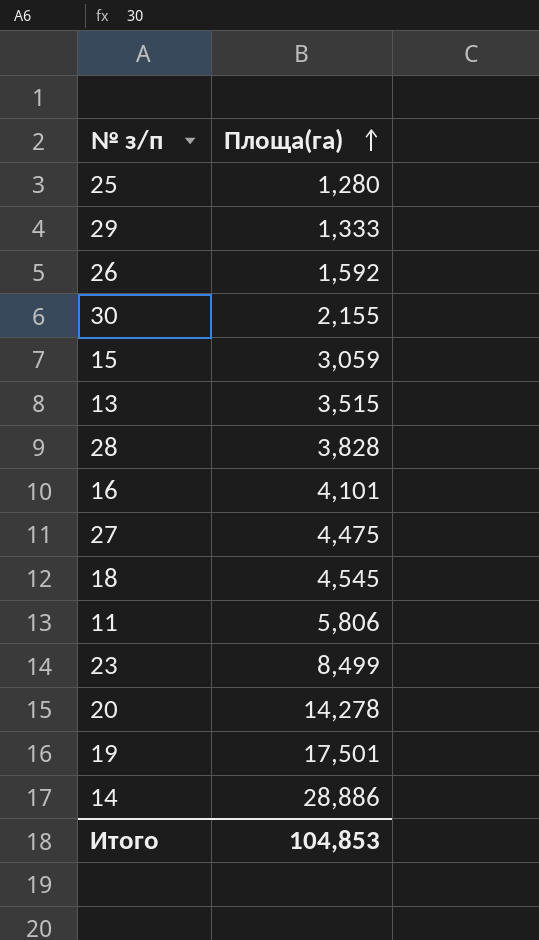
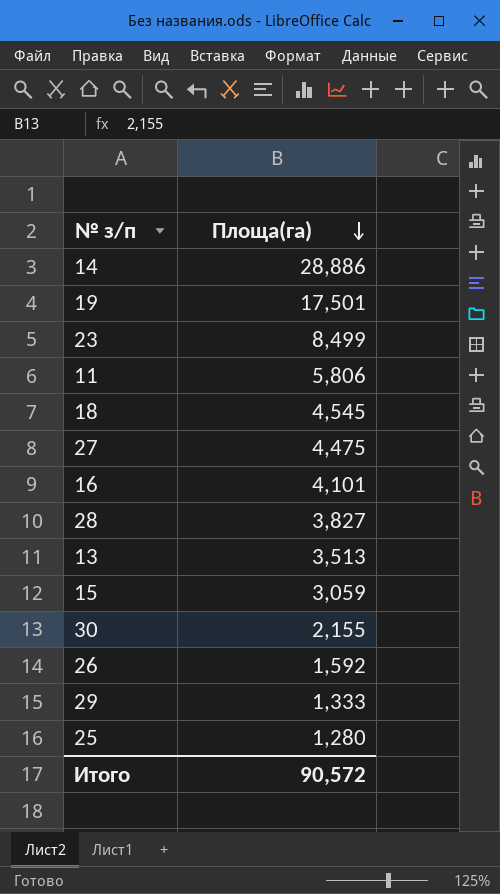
row order: Площа(га) ascending -> Площа(га) descending
row 20: 14,278 -> none
28 | Площа(га): 3,828 -> 3,827
13 | Площа(га): 3,515 -> 3,513
Итого | Площа(га): 104,853 -> 90,572

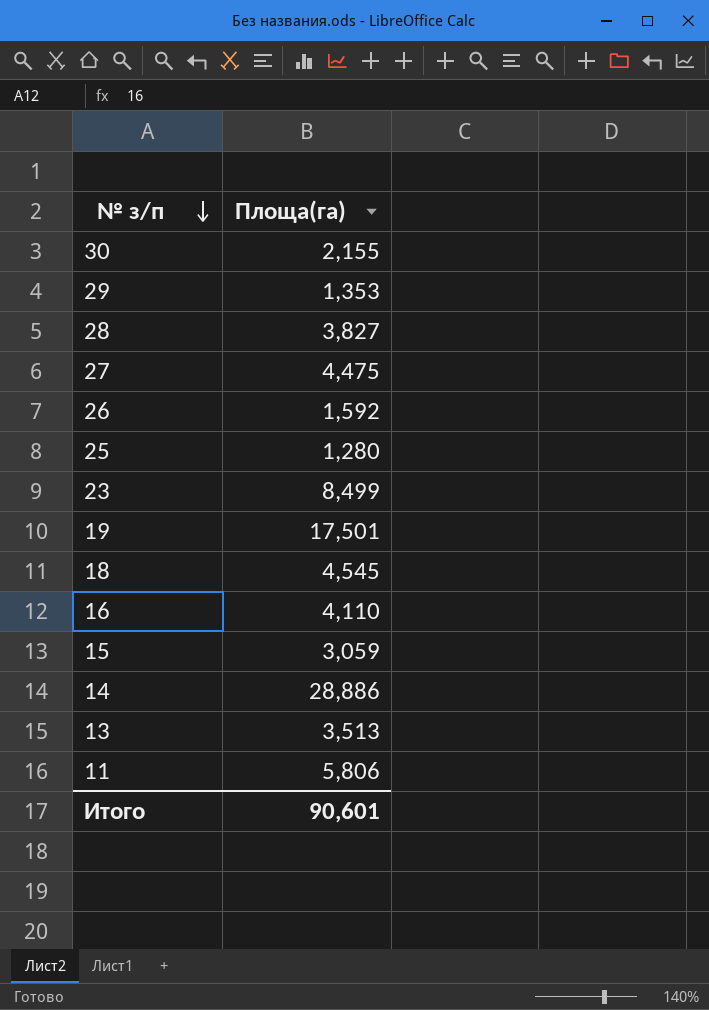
row order: Площа(га) descending -> № з/п descending
29 | Площа(га): 1,333 -> 1,353
16 | Площа(га): 4,101 -> 4,110
Итого | Площа(га): 90,572 -> 90,601

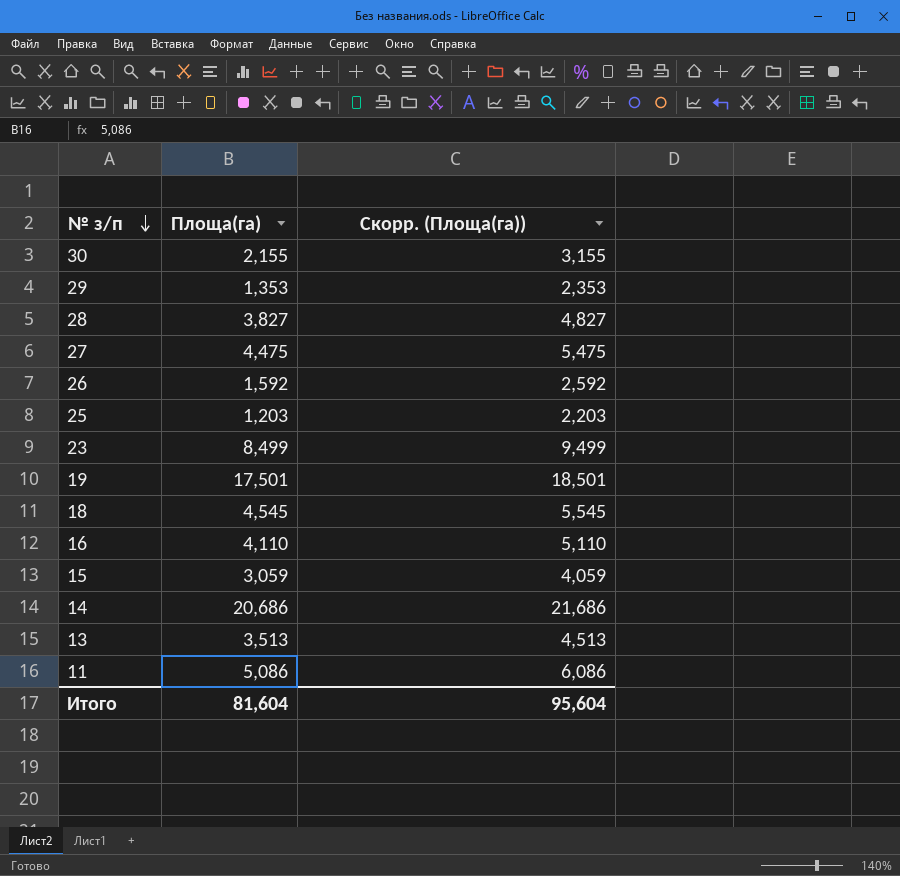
column Скорр. (Площа(га)) | formula: none -> [Площа(га)] + 1
25 | Площа(га): 1,280 -> 1,203
14 | Площа(га): 28,886 -> 20,686
11 | Площа(га): 5,806 -> 5,086
Итого | Площа(га): 90,601 -> 81,604

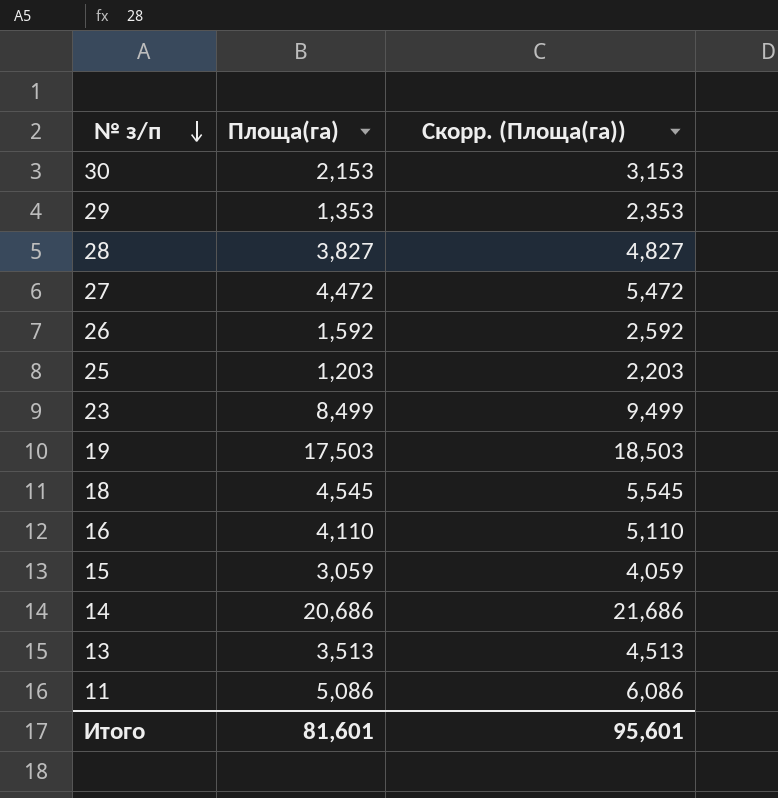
30 | Площа(га): 2,155 -> 2,153
30 | Скорр. (Площа(га)): 3,155 -> 3,153
27 | Площа(га): 4,475 -> 4,472
27 | Скорр. (Площа(га)): 5,475 -> 5,472
19 | Площа(га): 17,501 -> 17,503
19 | Скорр. (Площа(га)): 18,501 -> 18,503
Итого | Площа(га): 81,604 -> 81,601
Итого | Скорр. (Площа(га)): 95,604 -> 95,601

